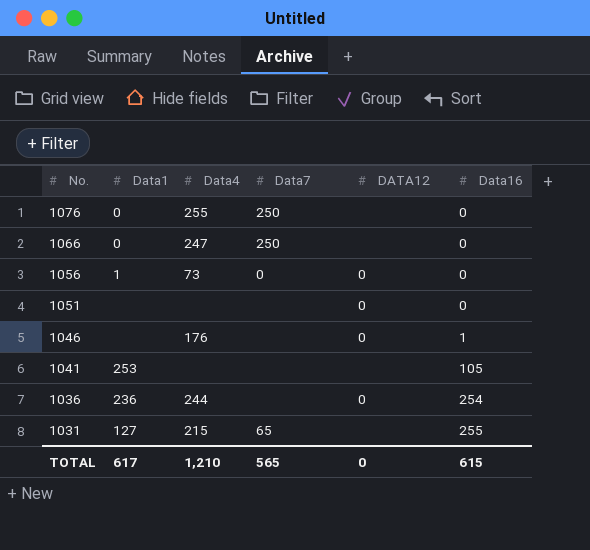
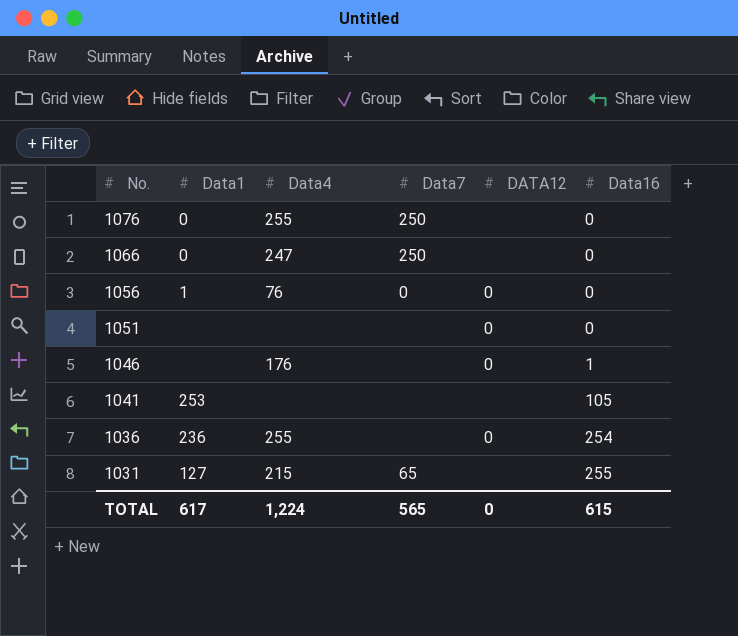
1056 | Data4: 73 -> 76
1036 | Data4: 244 -> 255
TOTAL | Data4: 1,210 -> 1,224

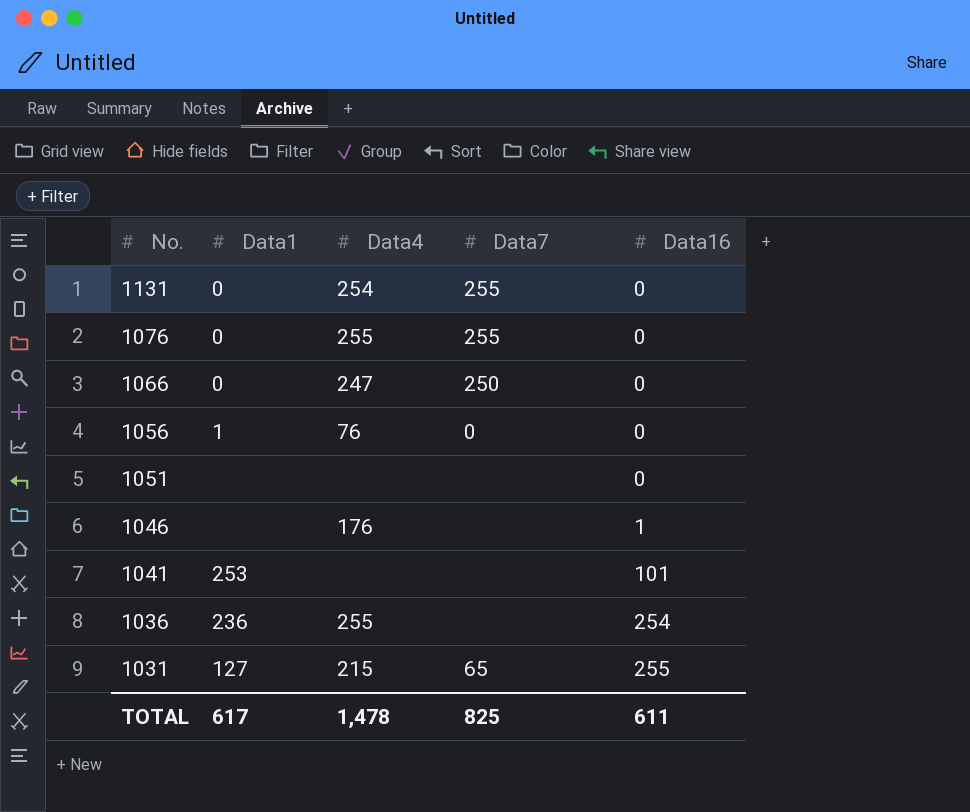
column DATA12 | position: 5 -> none
row 1131: none -> 0 | 254 | 255 | 0
1076 | Data7: 250 -> 255
1041 | Data16: 105 -> 101
TOTAL | Data4: 1,224 -> 1,478
TOTAL | Data7: 565 -> 825
TOTAL | Data16: 615 -> 611

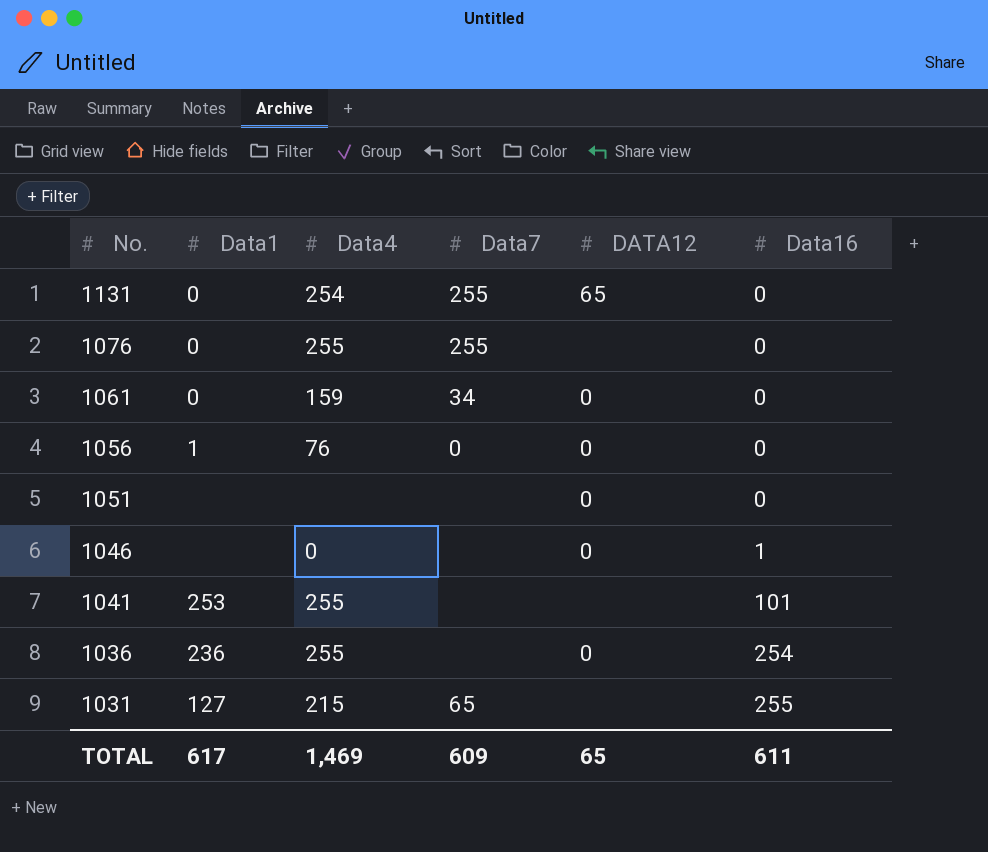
column DATA12 | position: none -> 5
row 1066: 0 | 247 | 250 | 0 -> none
row 1061: none -> 0 | 159 | 34 | 0 | 0
1046 | Data4: 176 -> 0
1041 | Data4: none -> 255
TOTAL | Data4: 1,478 -> 1,469
TOTAL | Data7: 825 -> 609

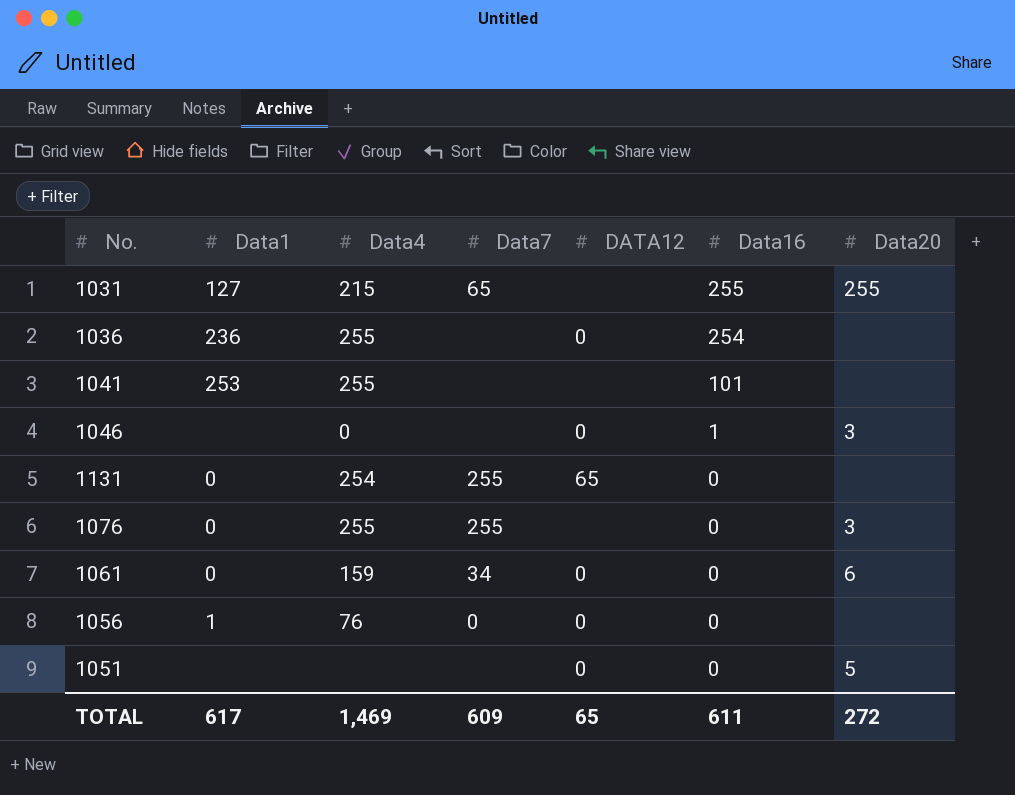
row order: No. descending -> Data16 descending
column Data20 | position: none -> 7

